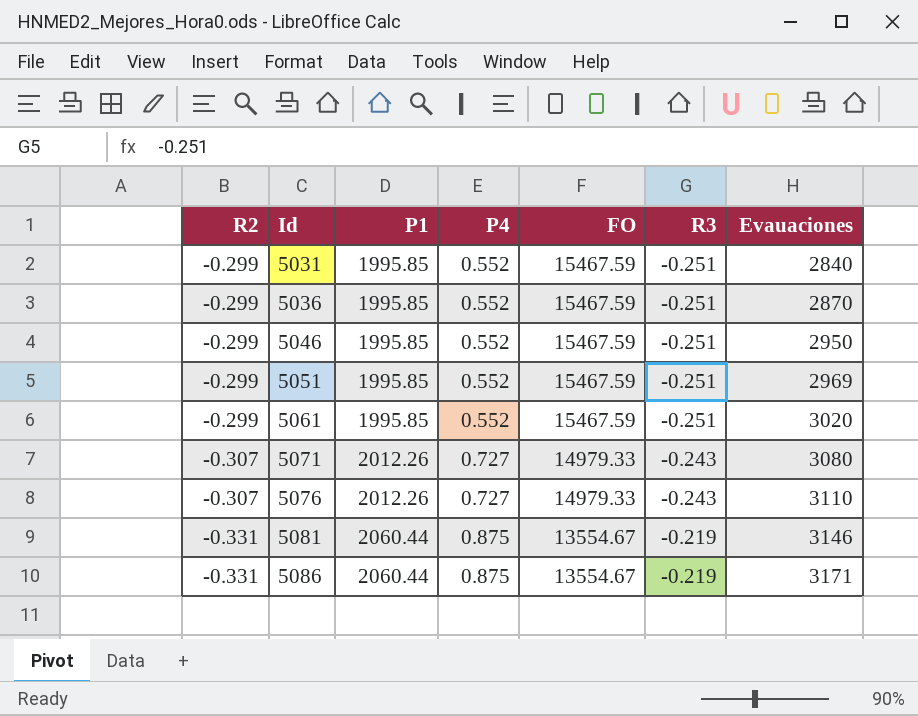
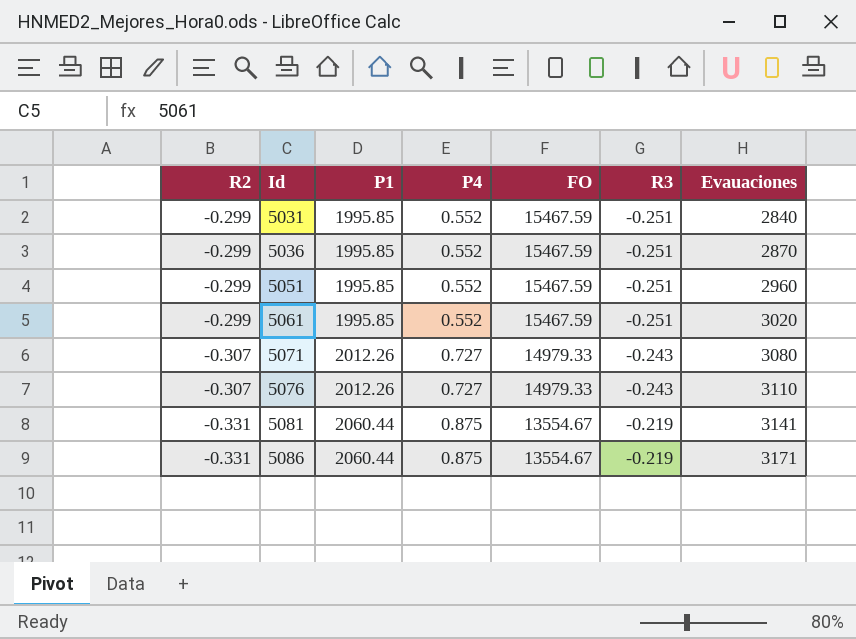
row 5046: -0.299 | 1995.85 | 0.552 | 15467.59 | -0.251 | 2950 -> none
5051 | Evauaciones: 2969 -> 2960
5081 | Evauaciones: 3146 -> 3141

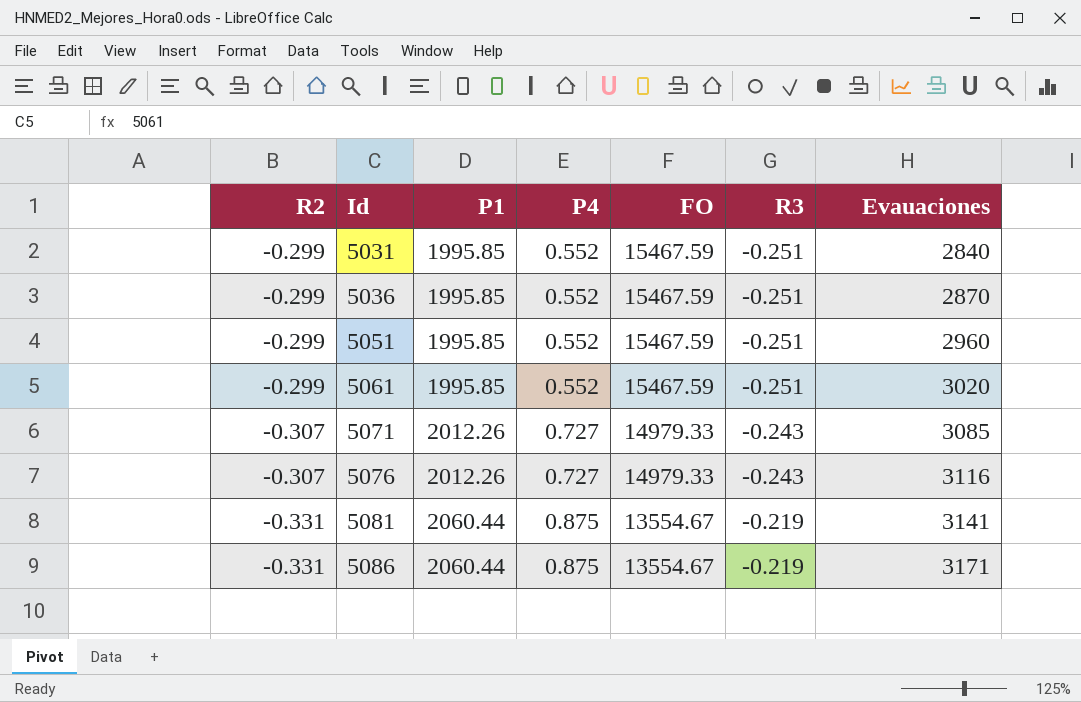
5071 | Evauaciones: 3080 -> 3085
5076 | Evauaciones: 3110 -> 3116

